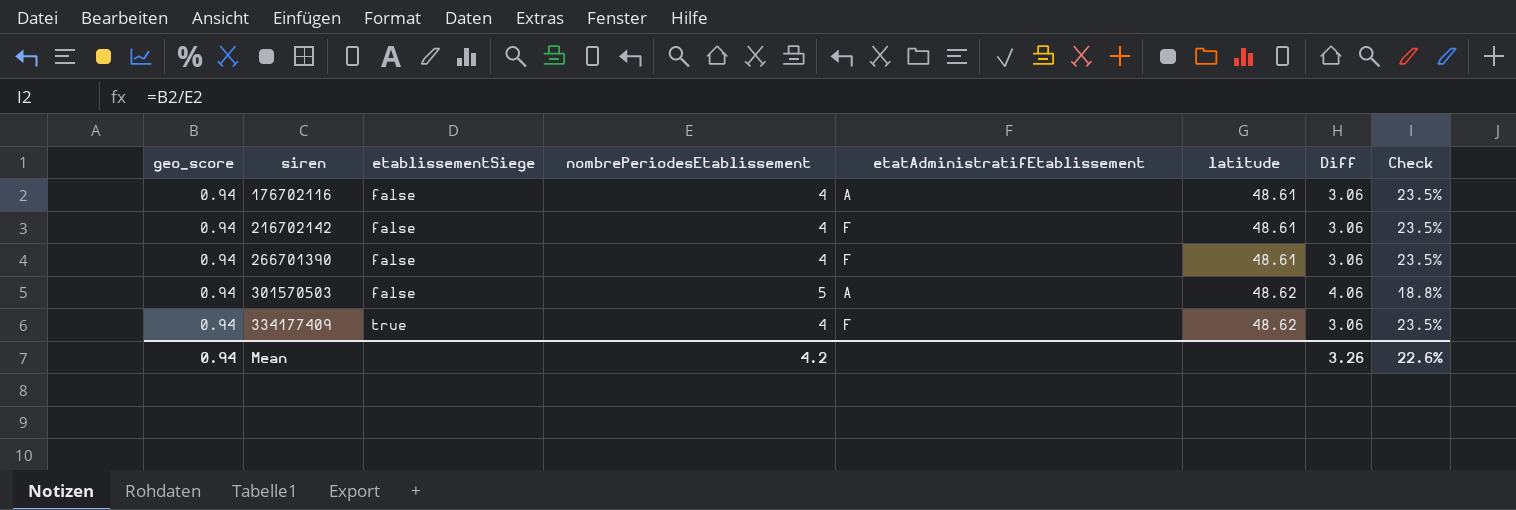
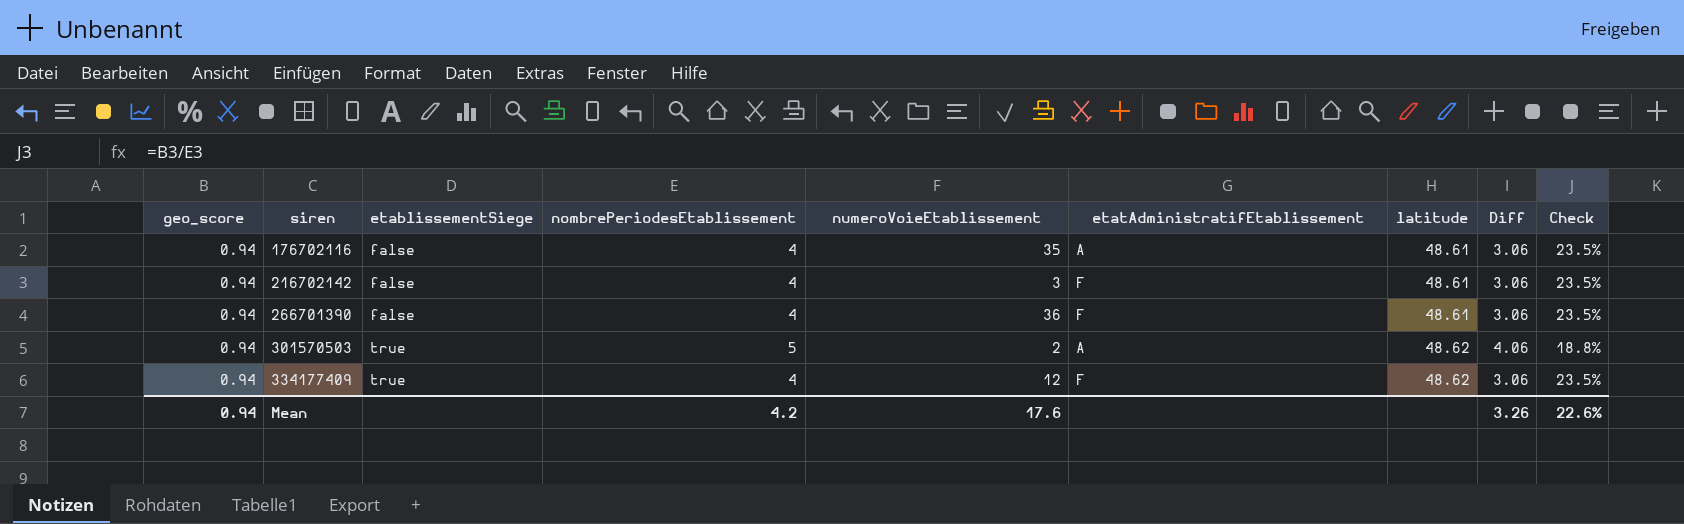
column numeroVoieEtablissement | position: none -> 5
301570503 | etablissementSiege: false -> true

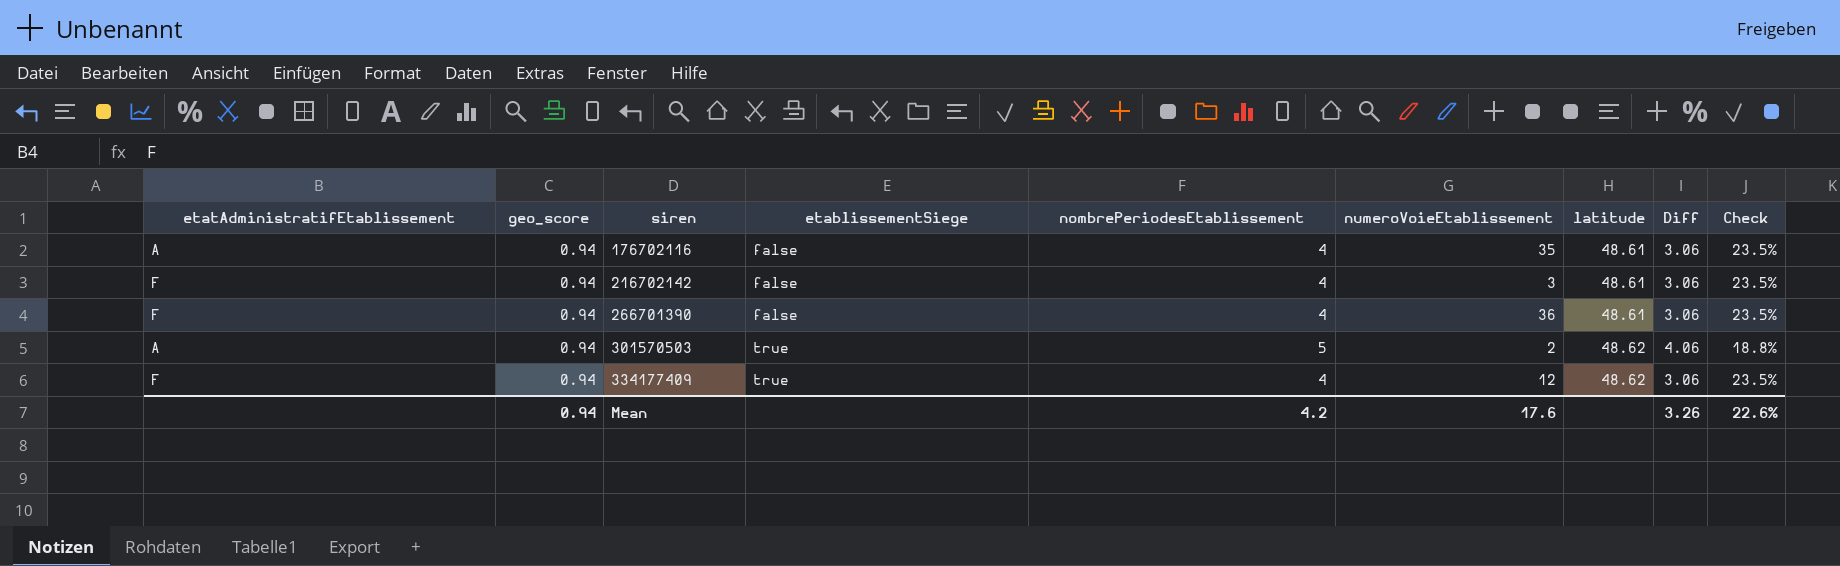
column etatAdministratifEtablissement | position: 6 -> 1

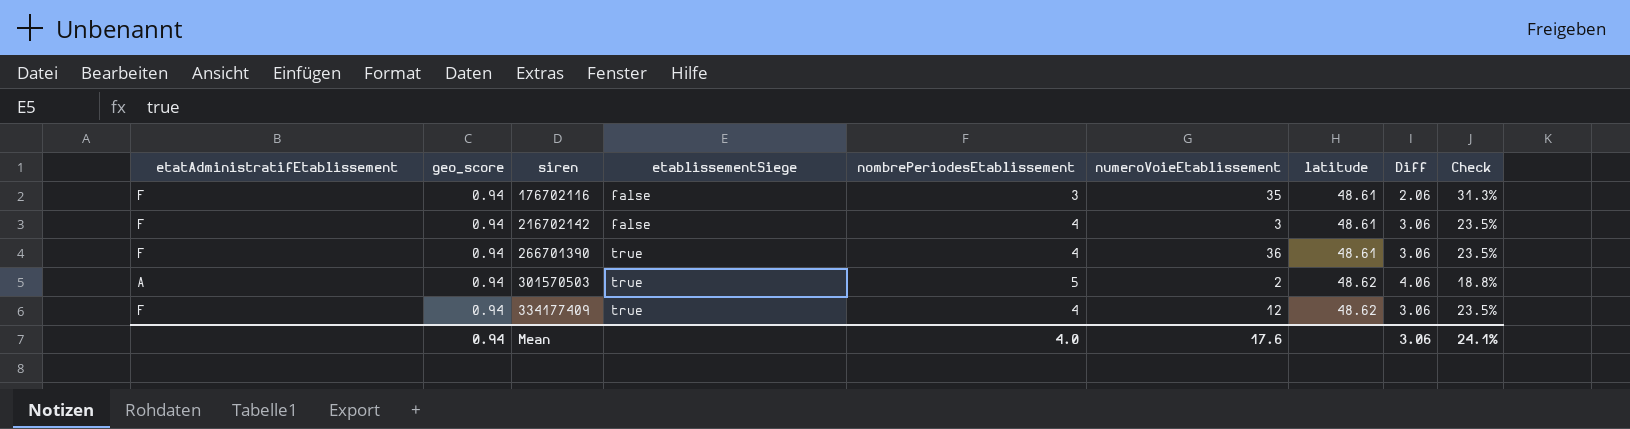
176702116 | etatAdministratifEtablissement: A -> F
176702116 | nombrePeriodesEtablissement: 4 -> 3
176702116 | Diff: 3.06 -> 2.06
176702116 | Check: 23.5% -> 31.3%
266701390 | etablissementSiege: false -> true
Mean | nombrePeriodesEtablissement: 4.2 -> 4.0
Mean | Diff: 3.26 -> 3.06
Mean | Check: 22.6% -> 24.1%

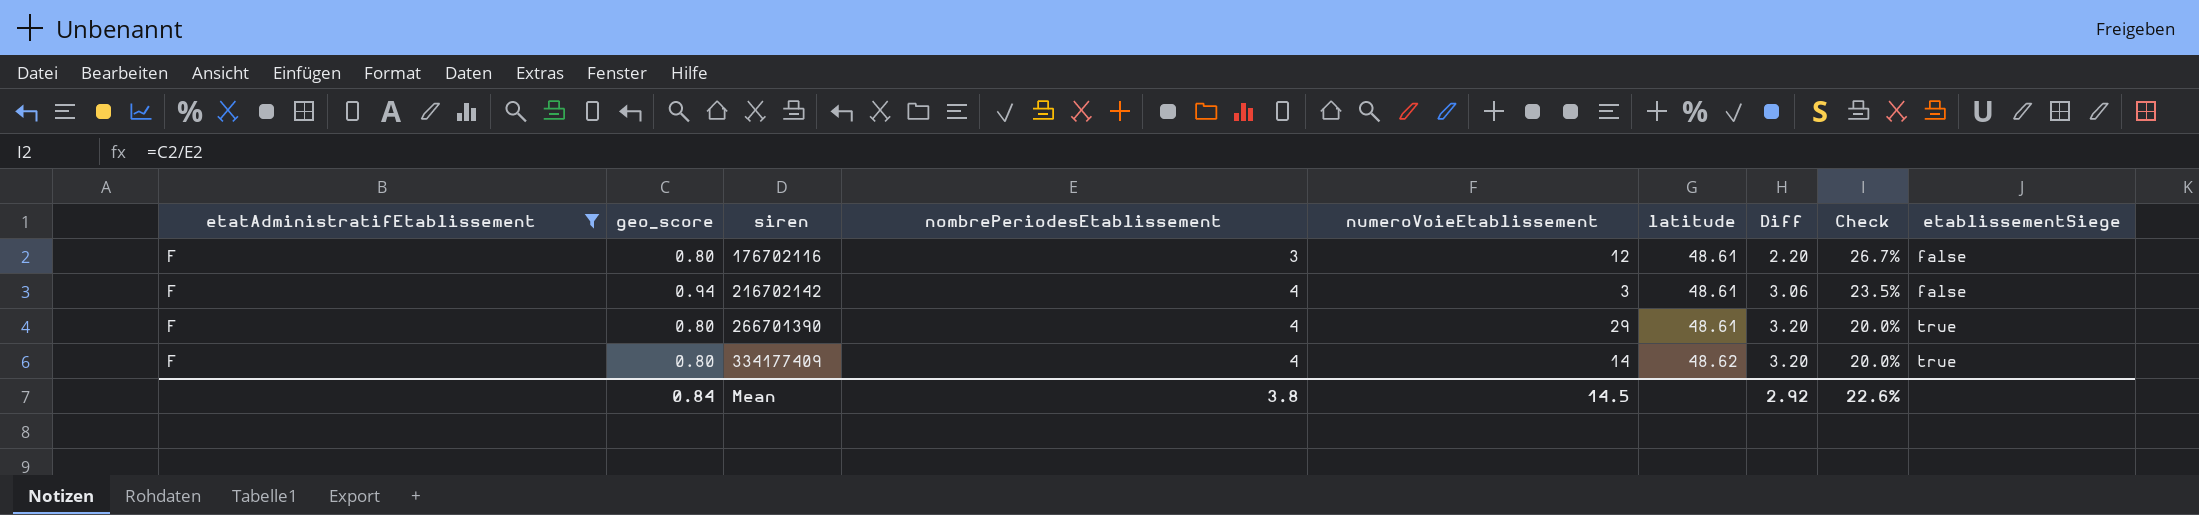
filter: none -> etatAdministratifEtablissement = F
column etablissementSiege | position: 4 -> 9
176702116 | geo_score: 0.94 -> 0.80
176702116 | numeroVoieEtablissement: 35 -> 12
176702116 | Diff: 2.06 -> 2.20
176702116 | Check: 31.3% -> 26.7%
266701390 | geo_score: 0.94 -> 0.80
266701390 | numeroVoieEtablissement: 36 -> 29
266701390 | Diff: 3.06 -> 3.20
266701390 | Check: 23.5% -> 20.0%
334177409 | geo_score: 0.94 -> 0.80
334177409 | numeroVoieEtablissement: 12 -> 14
334177409 | Diff: 3.06 -> 3.20
334177409 | Check: 23.5% -> 20.0%
Mean | geo_score: 0.94 -> 0.84
Mean | nombrePeriodesEtablissement: 4.0 -> 3.8
Mean | numeroVoieEtablissement: 17.6 -> 14.5
Mean | Diff: 3.06 -> 2.92
Mean | Check: 24.1% -> 22.6%

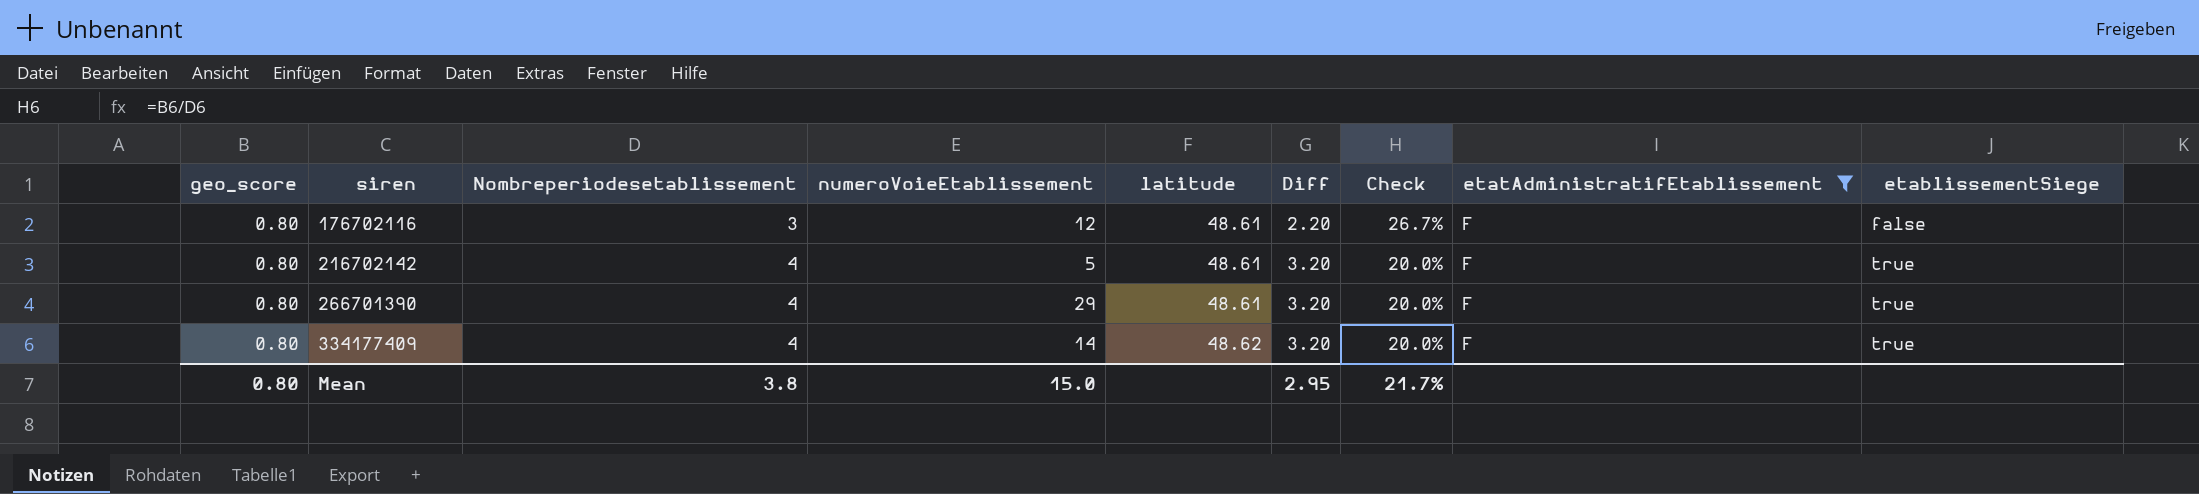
column name: nombrePeriodesEtablissement -> Nombreperiodesetablissement
column etatAdministratifEtablissement | position: 1 -> 8
216702142 | geo_score: 0.94 -> 0.80
216702142 | numeroVoieEtablissement: 3 -> 5
216702142 | Diff: 3.06 -> 3.20
216702142 | Check: 23.5% -> 20.0%
216702142 | etablissementSiege: false -> true
Mean | geo_score: 0.84 -> 0.80
Mean | numeroVoieEtablissement: 14.5 -> 15.0
Mean | Diff: 2.92 -> 2.95
Mean | Check: 22.6% -> 21.7%

